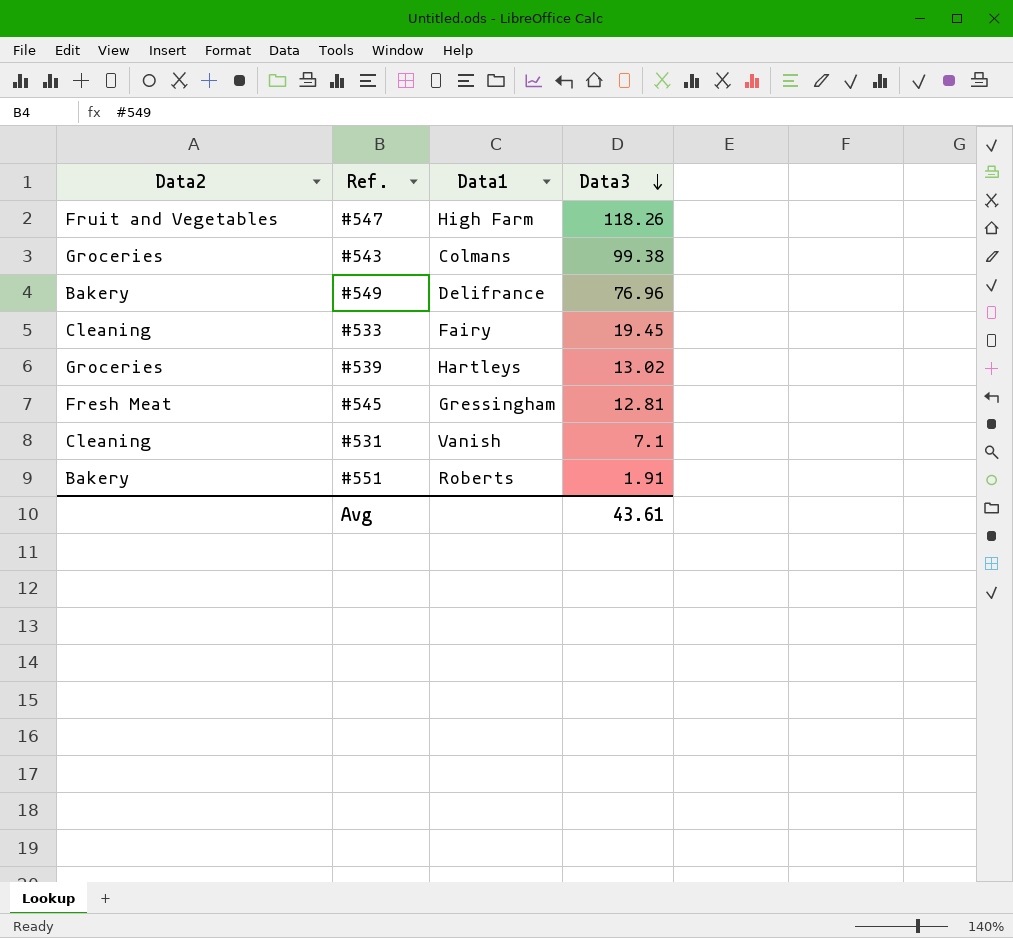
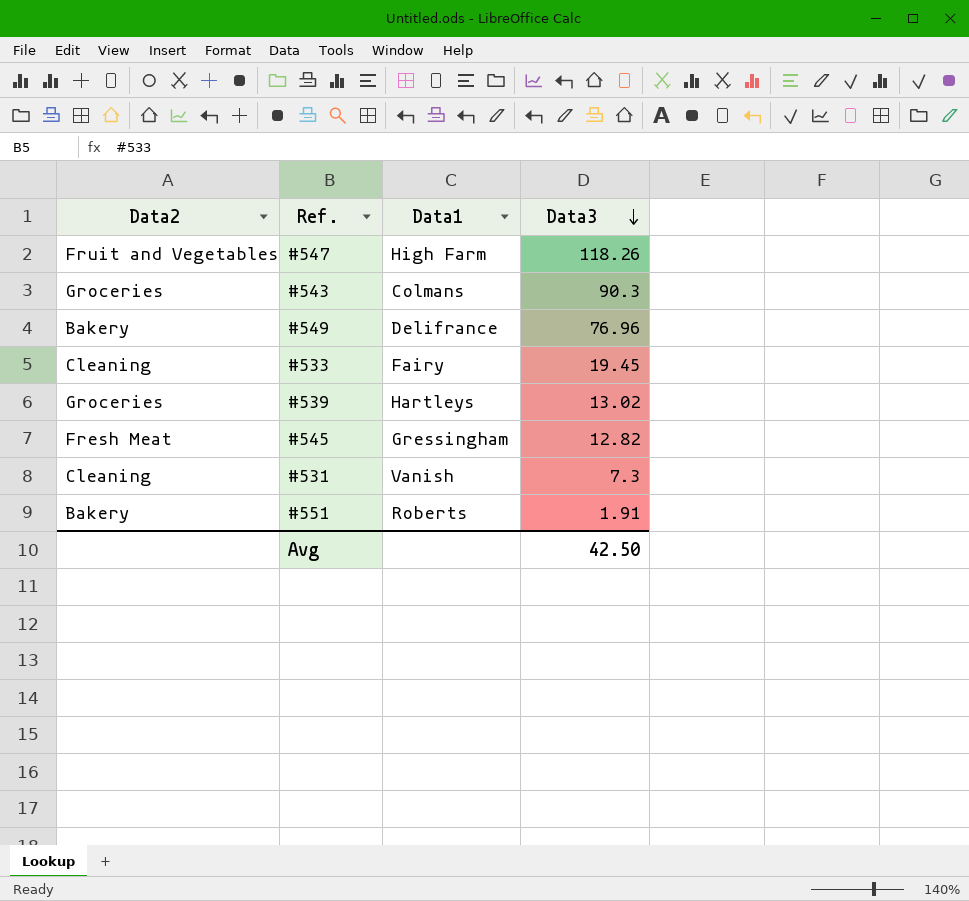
#543 | Data3: 99.38 -> 90.3
#545 | Data3: 12.81 -> 12.82
#531 | Data3: 7.1 -> 7.3
Avg | Data3: 43.61 -> 42.50

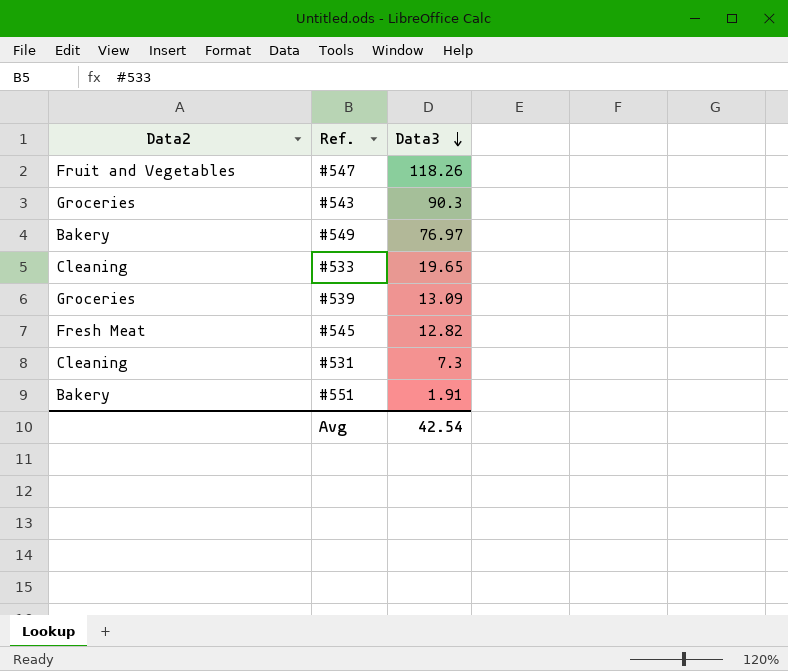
column Data1 | position: 3 -> none
#549 | Data3: 76.96 -> 76.97
#533 | Data3: 19.45 -> 19.65
#539 | Data3: 13.02 -> 13.09
Avg | Data3: 42.50 -> 42.54

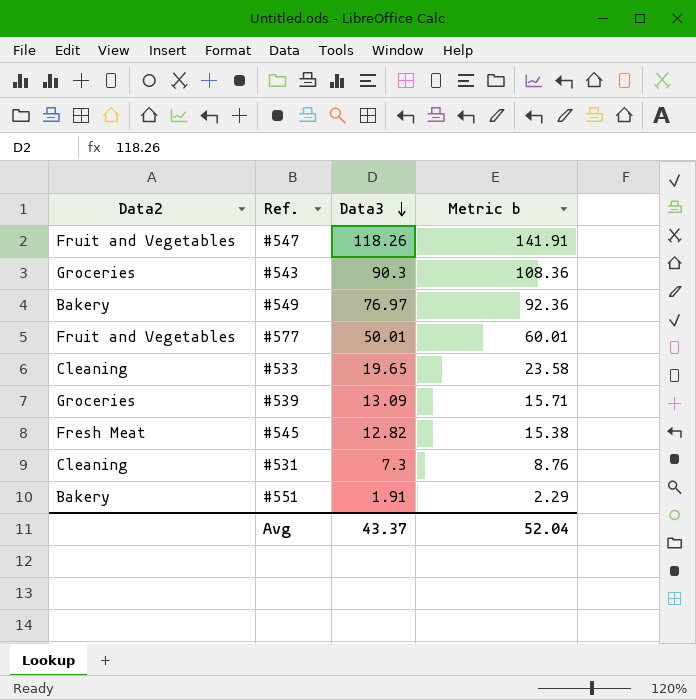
column Metric b | formula: none -> [Data3] * 1.2
row #577: none -> Fruit and Vegetables | 50.01 | 60.01
Avg | Data3: 42.54 -> 43.37

